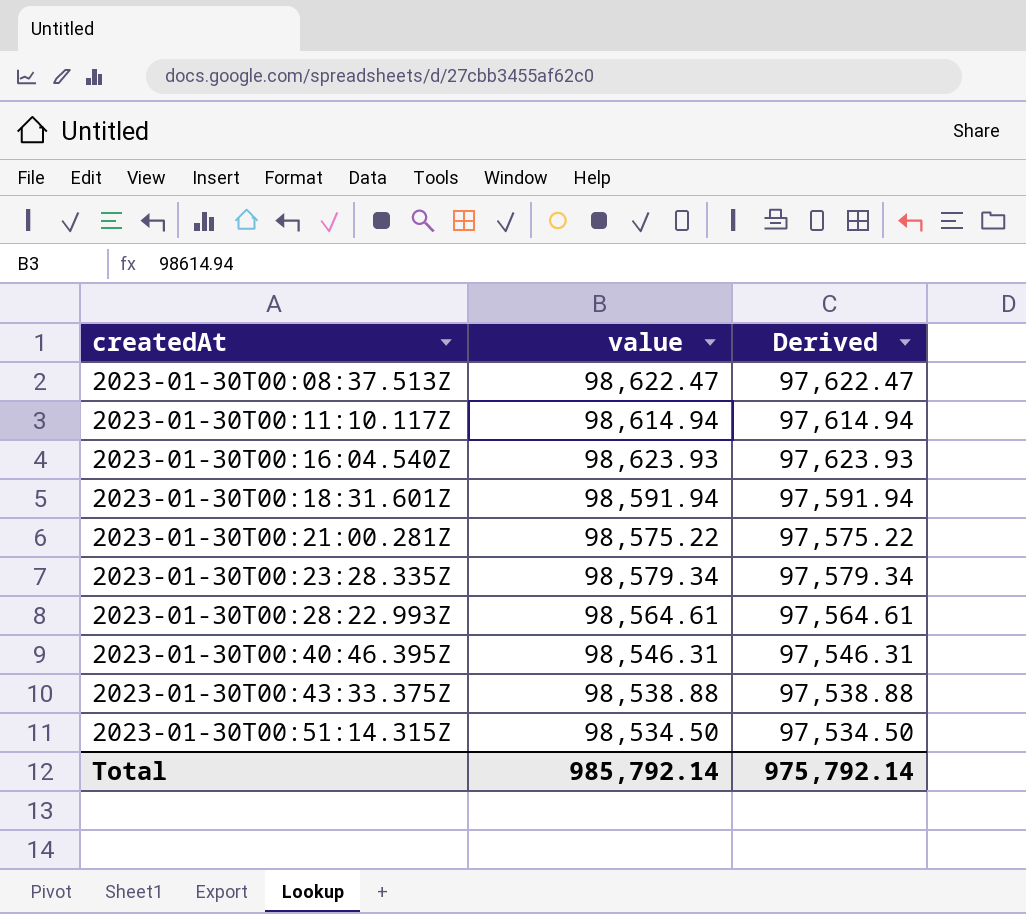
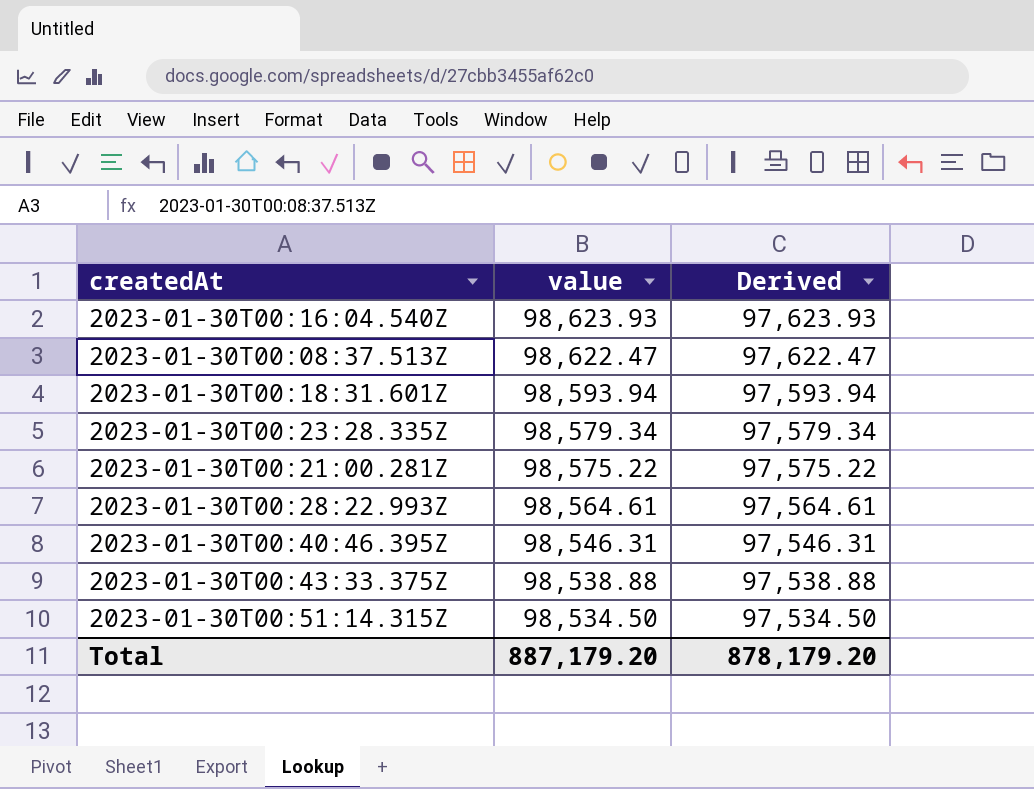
row order: createdAt ascending -> value descending
row 2023-01-30T00:11:10.117Z: 98,614.94 | 97,614.94 -> none
2023-01-30T00:18:31.601Z | value: 98,591.94 -> 98,593.94
2023-01-30T00:18:31.601Z | Derived: 97,591.94 -> 97,593.94
Total | value: 985,792.14 -> 887,179.20
Total | Derived: 975,792.14 -> 878,179.20

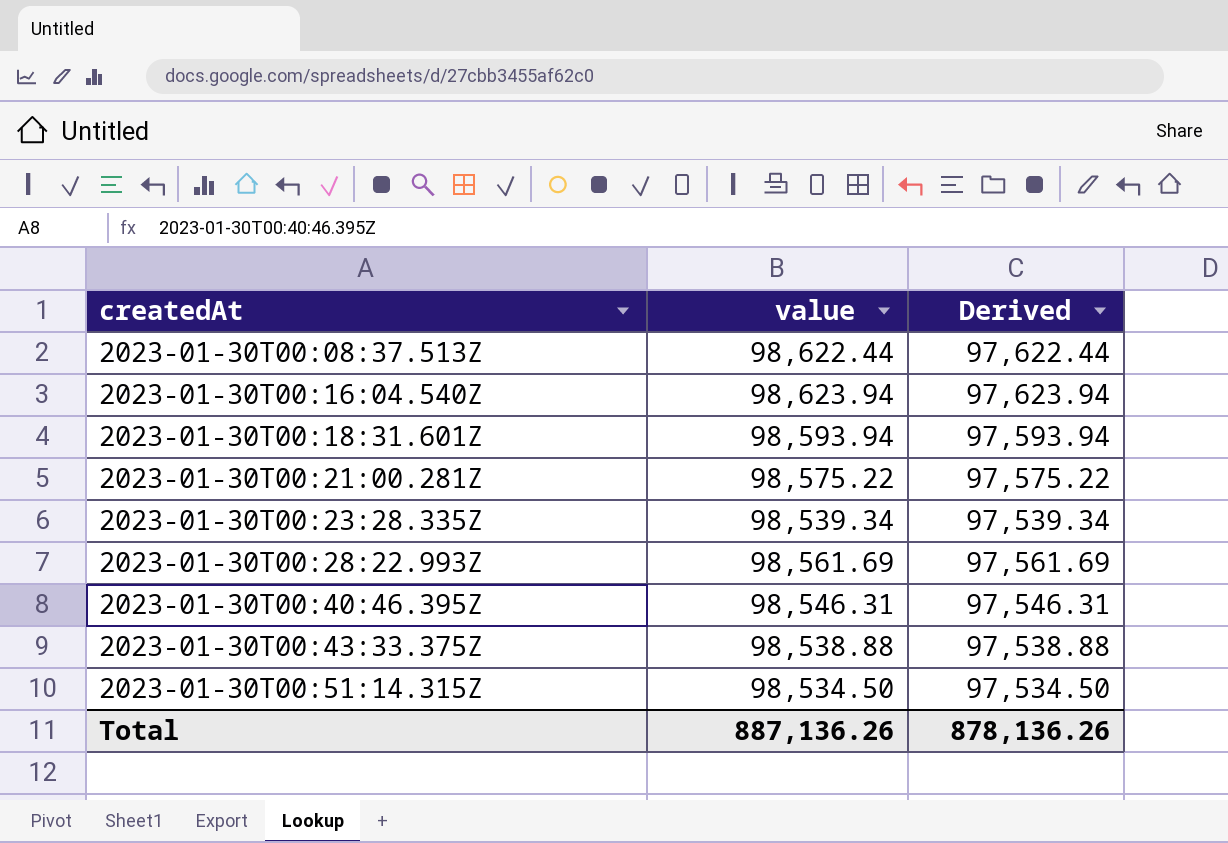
row order: value descending -> createdAt ascending
2023-01-30T00:08:37.513Z | value: 98,622.47 -> 98,622.44
2023-01-30T00:08:37.513Z | Derived: 97,622.47 -> 97,622.44
2023-01-30T00:16:04.540Z | value: 98,623.93 -> 98,623.94
2023-01-30T00:16:04.540Z | Derived: 97,623.93 -> 97,623.94
2023-01-30T00:23:28.335Z | value: 98,579.34 -> 98,539.34
2023-01-30T00:23:28.335Z | Derived: 97,579.34 -> 97,539.34
2023-01-30T00:28:22.993Z | value: 98,564.61 -> 98,561.69
2023-01-30T00:28:22.993Z | Derived: 97,564.61 -> 97,561.69
Total | value: 887,179.20 -> 887,136.26
Total | Derived: 878,179.20 -> 878,136.26

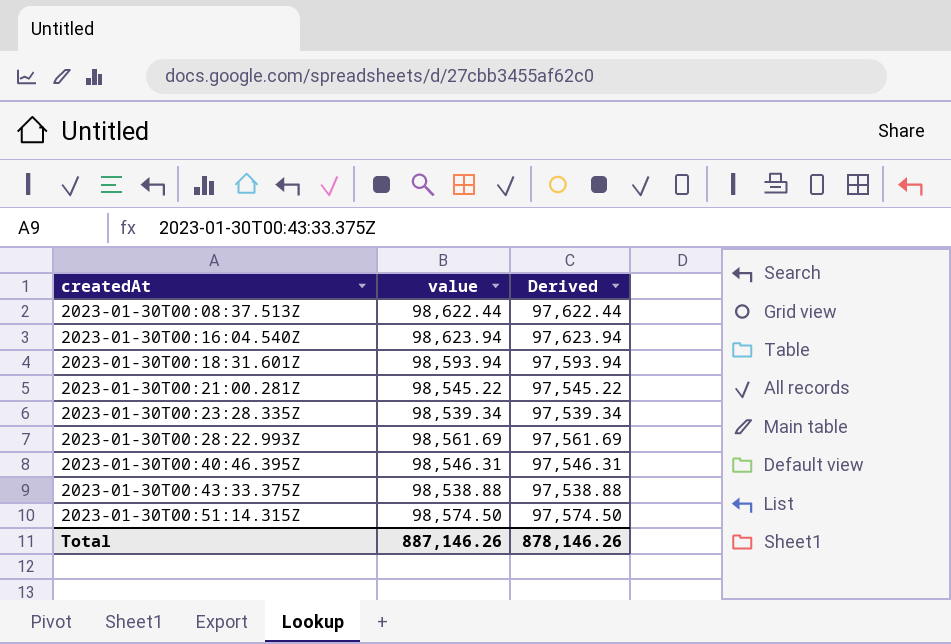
2023-01-30T00:21:00.281Z | value: 98,575.22 -> 98,545.22
2023-01-30T00:21:00.281Z | Derived: 97,575.22 -> 97,545.22
2023-01-30T00:51:14.315Z | value: 98,534.50 -> 98,574.50
2023-01-30T00:51:14.315Z | Derived: 97,534.50 -> 97,574.50
Total | value: 887,136.26 -> 887,146.26
Total | Derived: 878,136.26 -> 878,146.26

